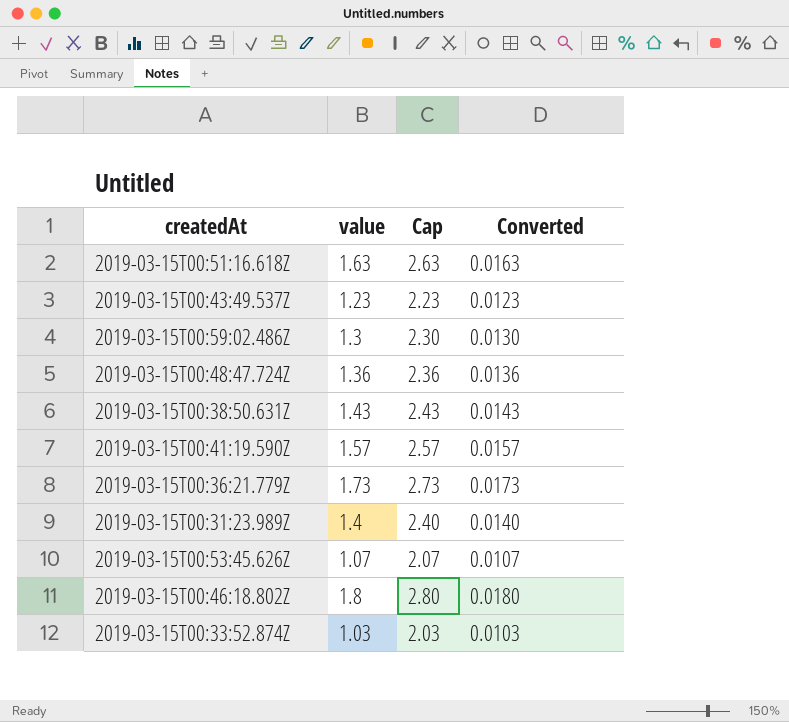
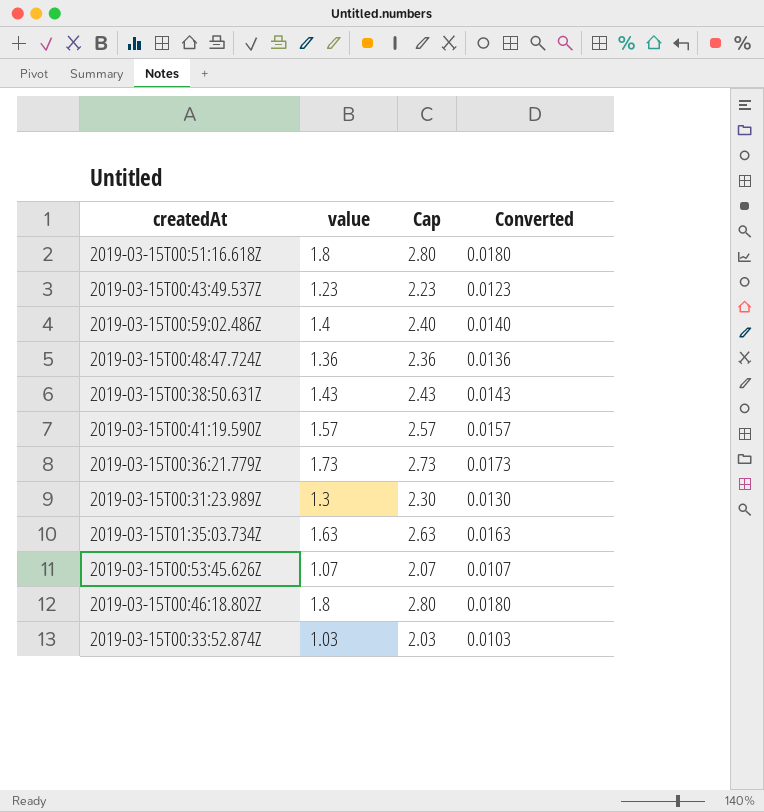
2019-03-15T00:51:16.618Z | value: 1.63 -> 1.8
2019-03-15T00:51:16.618Z | Cap: 2.63 -> 2.80
2019-03-15T00:51:16.618Z | Converted: 0.0163 -> 0.0180
2019-03-15T00:59:02.486Z | value: 1.3 -> 1.4
2019-03-15T00:59:02.486Z | Cap: 2.30 -> 2.40
2019-03-15T00:59:02.486Z | Converted: 0.0130 -> 0.0140
2019-03-15T00:31:23.989Z | value: 1.4 -> 1.3
2019-03-15T00:31:23.989Z | Cap: 2.40 -> 2.30
2019-03-15T00:31:23.989Z | Converted: 0.0140 -> 0.0130
row 2019-03-15T01:35:03.734Z: none -> 1.63 | 2.63 | 0.0163

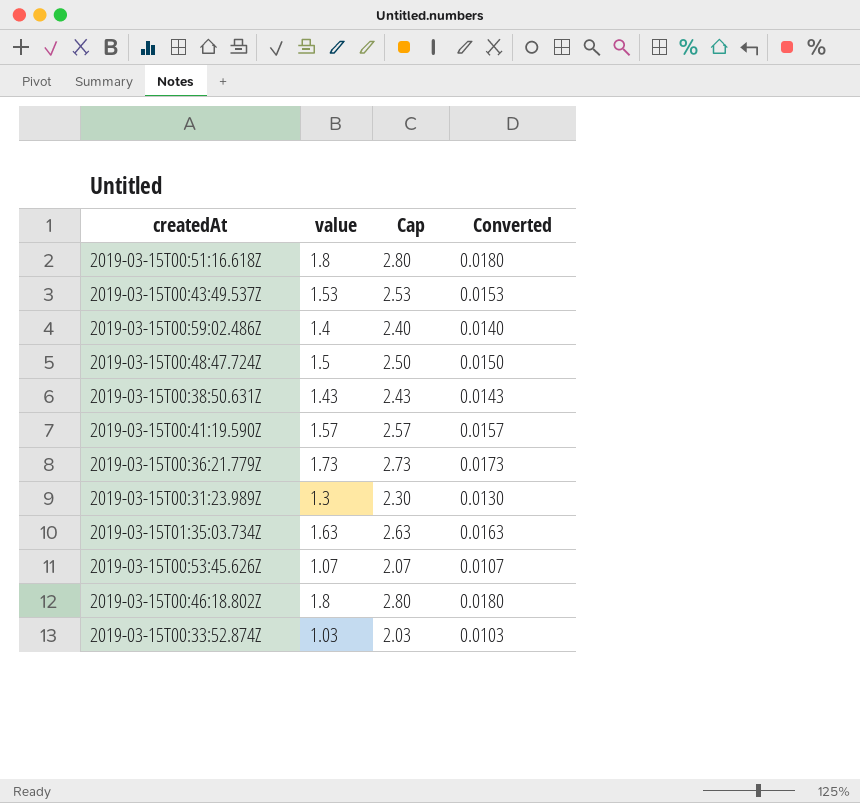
2019-03-15T00:43:49.537Z | value: 1.23 -> 1.53
2019-03-15T00:43:49.537Z | Cap: 2.23 -> 2.53
2019-03-15T00:43:49.537Z | Converted: 0.0123 -> 0.0153
2019-03-15T00:48:47.724Z | value: 1.36 -> 1.5
2019-03-15T00:48:47.724Z | Cap: 2.36 -> 2.50
2019-03-15T00:48:47.724Z | Converted: 0.0136 -> 0.0150

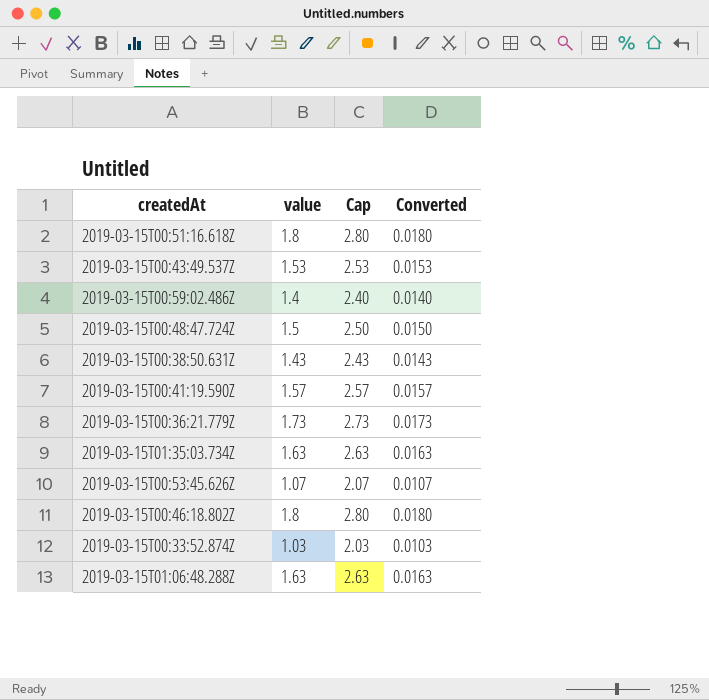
row 2019-03-15T00:31:23.989Z: 1.3 | 2.30 | 0.0130 -> none
row 2019-03-15T01:06:48.288Z: none -> 1.63 | 2.63 | 0.0163

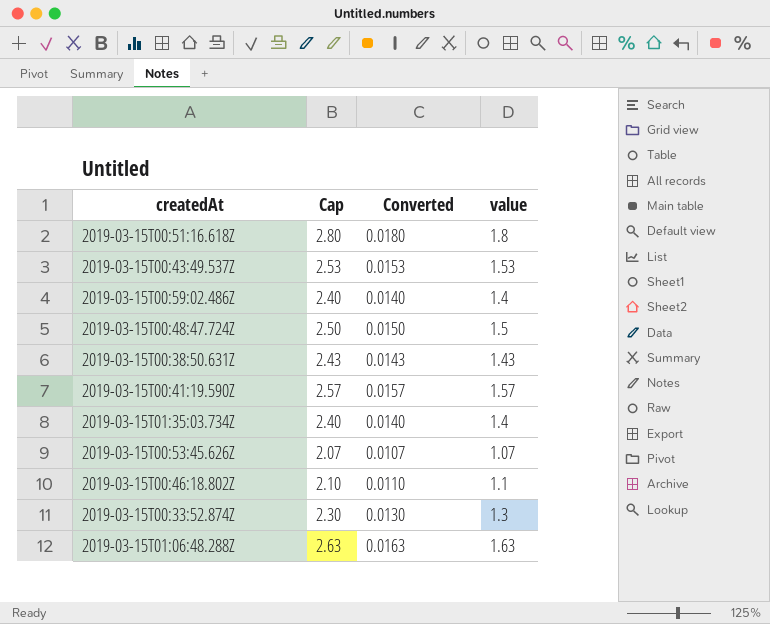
column value | position: 2 -> 4
row 2019-03-15T00:36:21.779Z: 1.73 | 2.73 | 0.0173 -> none
2019-03-15T01:35:03.734Z | Cap: 2.63 -> 2.40
2019-03-15T01:35:03.734Z | Converted: 0.0163 -> 0.0140
2019-03-15T01:35:03.734Z | value: 1.63 -> 1.4
2019-03-15T00:46:18.802Z | Cap: 2.80 -> 2.10
2019-03-15T00:46:18.802Z | Converted: 0.0180 -> 0.0110
2019-03-15T00:46:18.802Z | value: 1.8 -> 1.1
2019-03-15T00:33:52.874Z | Cap: 2.03 -> 2.30
2019-03-15T00:33:52.874Z | Converted: 0.0103 -> 0.0130
2019-03-15T00:33:52.874Z | value: 1.03 -> 1.3

